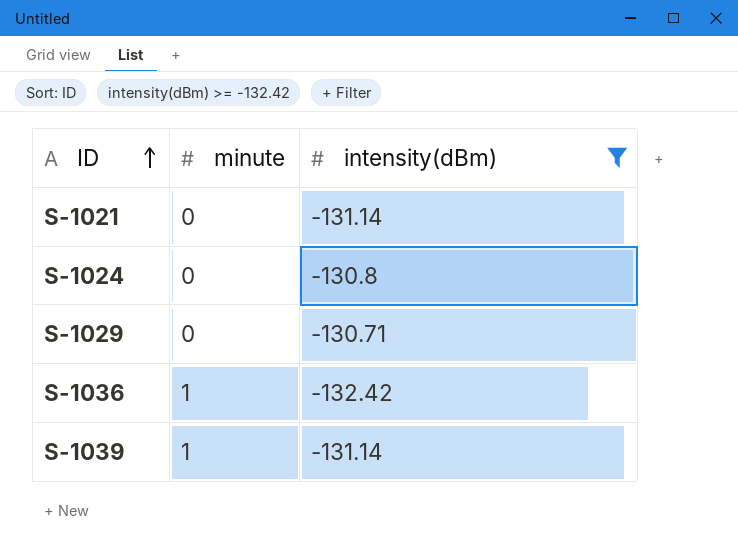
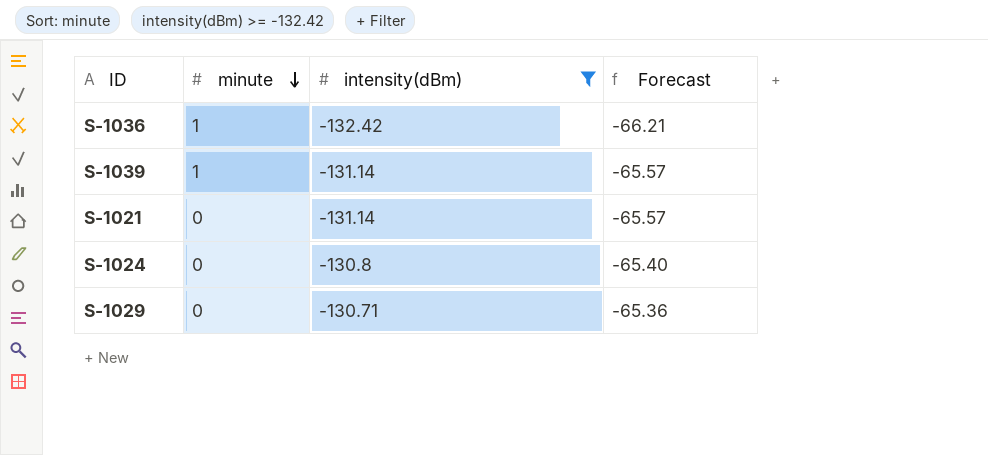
row order: ID ascending -> minute descending
column Forecast | formula: none -> [intensity(dBm)] * 0.5

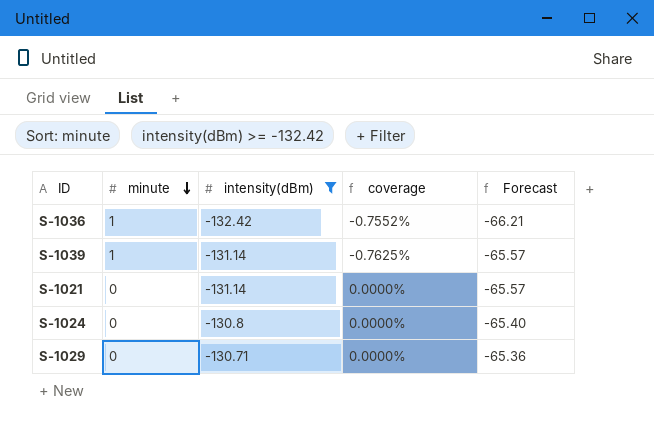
column coverage | formula: none -> [minute] / [intensity(dBm)]

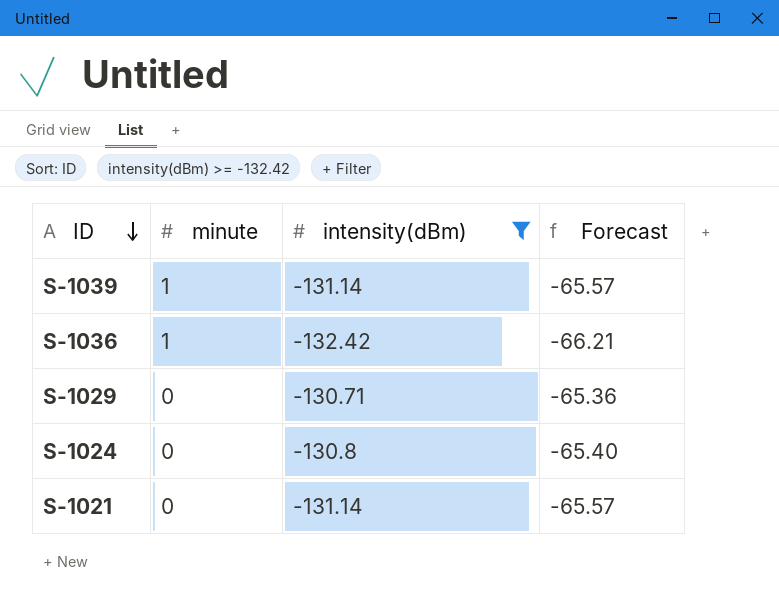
row order: minute descending -> ID descending
column coverage | formula: [minute] / [intensity(dBm)] -> none

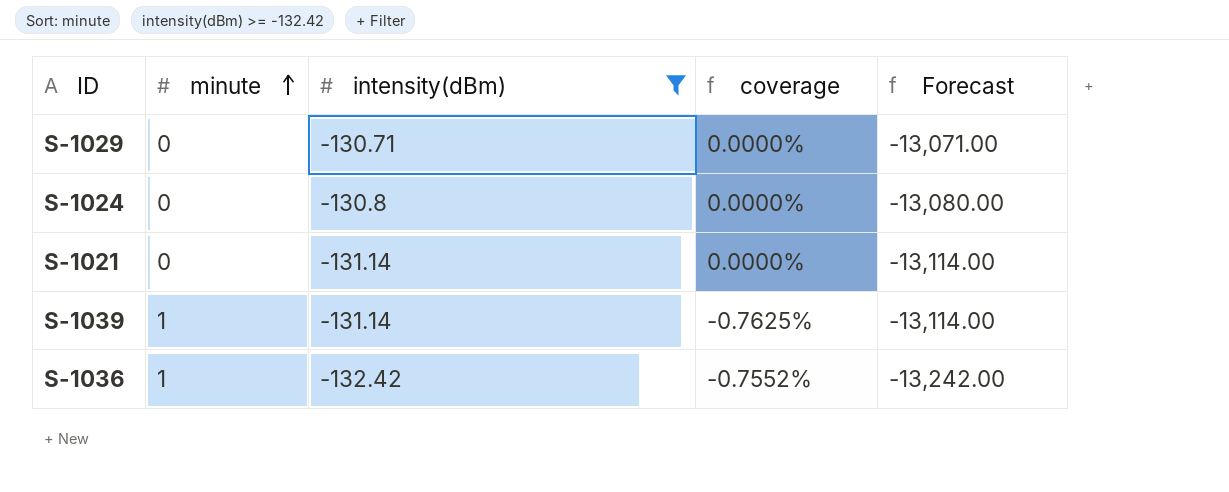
row order: ID descending -> minute ascending
column coverage | formula: none -> [minute] / [intensity(dBm)]
column Forecast | formula: [intensity(dBm)] * 0.5 -> [intensity(dBm)] * 100

